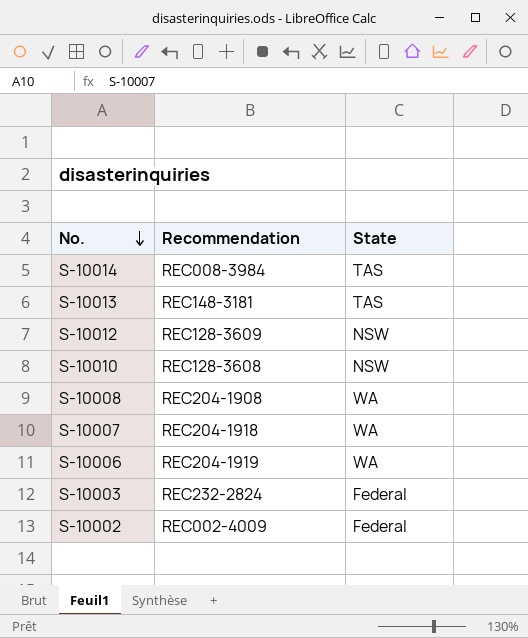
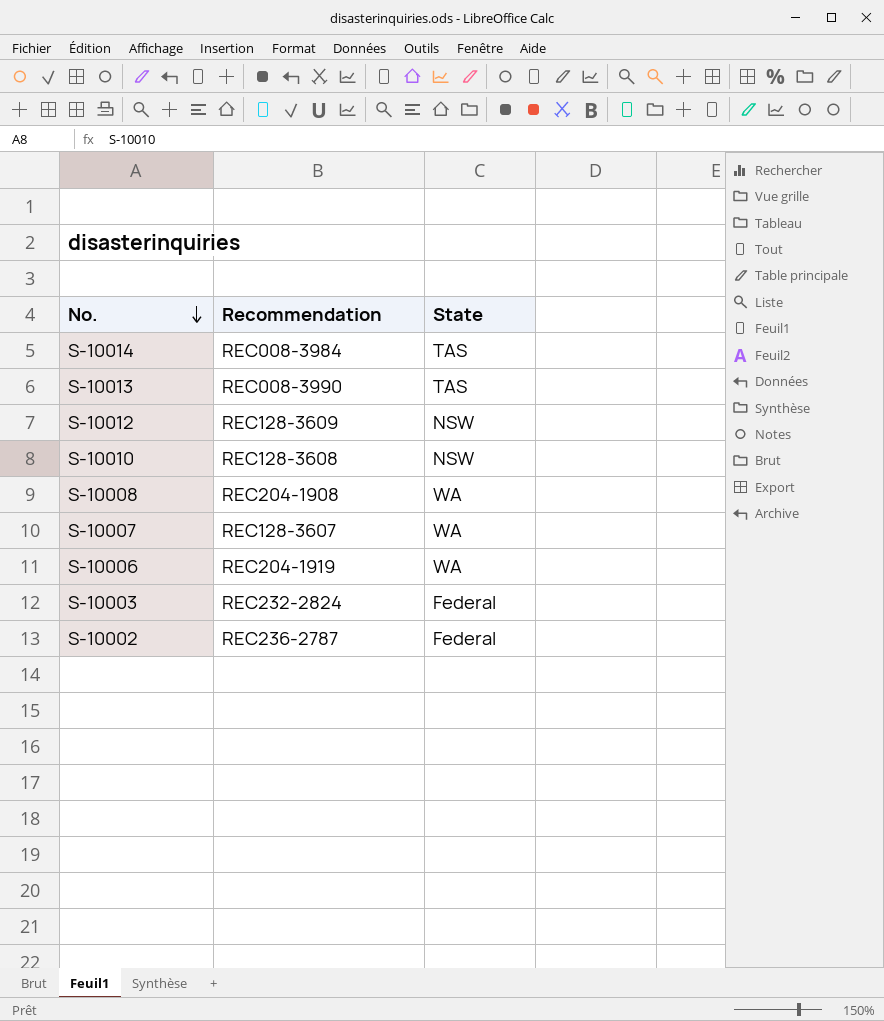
S-10013 | Recommendation: REC148-3181 -> REC008-3990
S-10007 | Recommendation: REC204-1918 -> REC128-3607
S-10002 | Recommendation: REC002-4009 -> REC236-2787

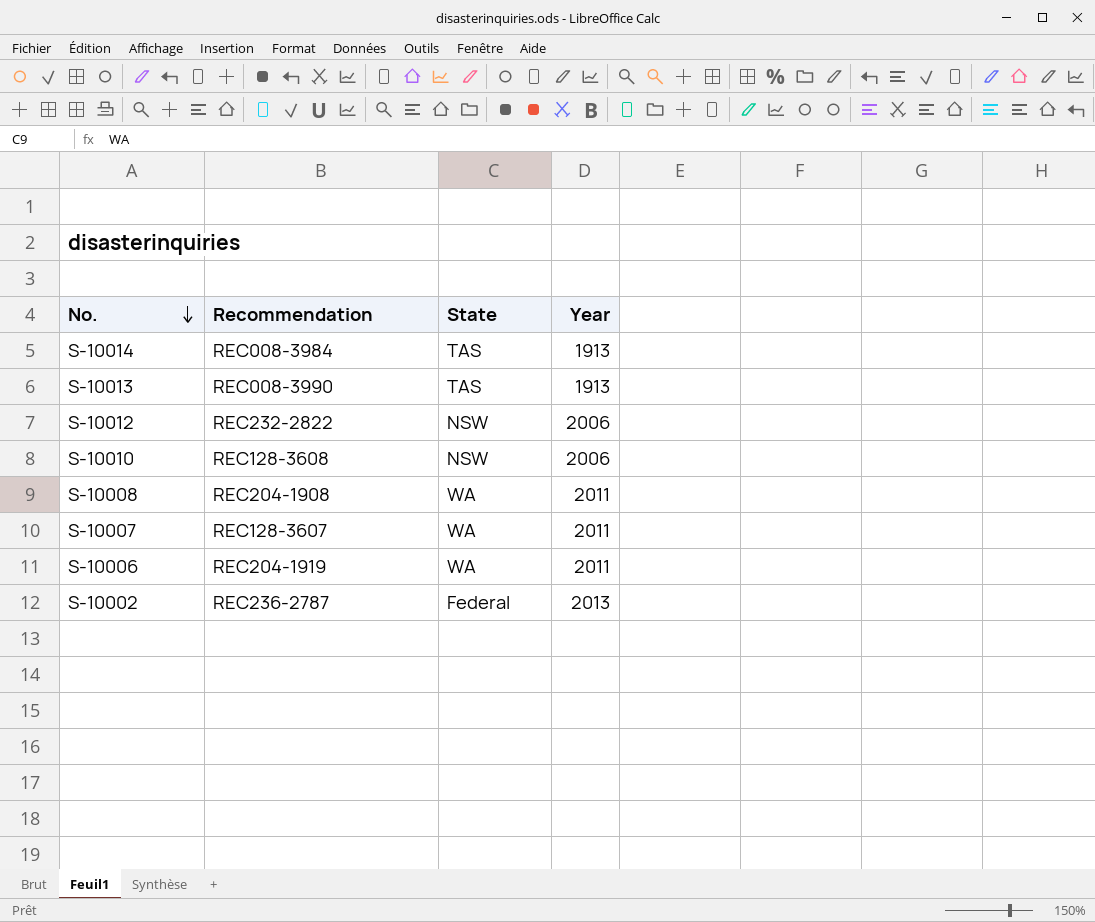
column Year | position: none -> 4
row S-10003: REC232-2824 | Federal -> none
S-10012 | Recommendation: REC128-3609 -> REC232-2822

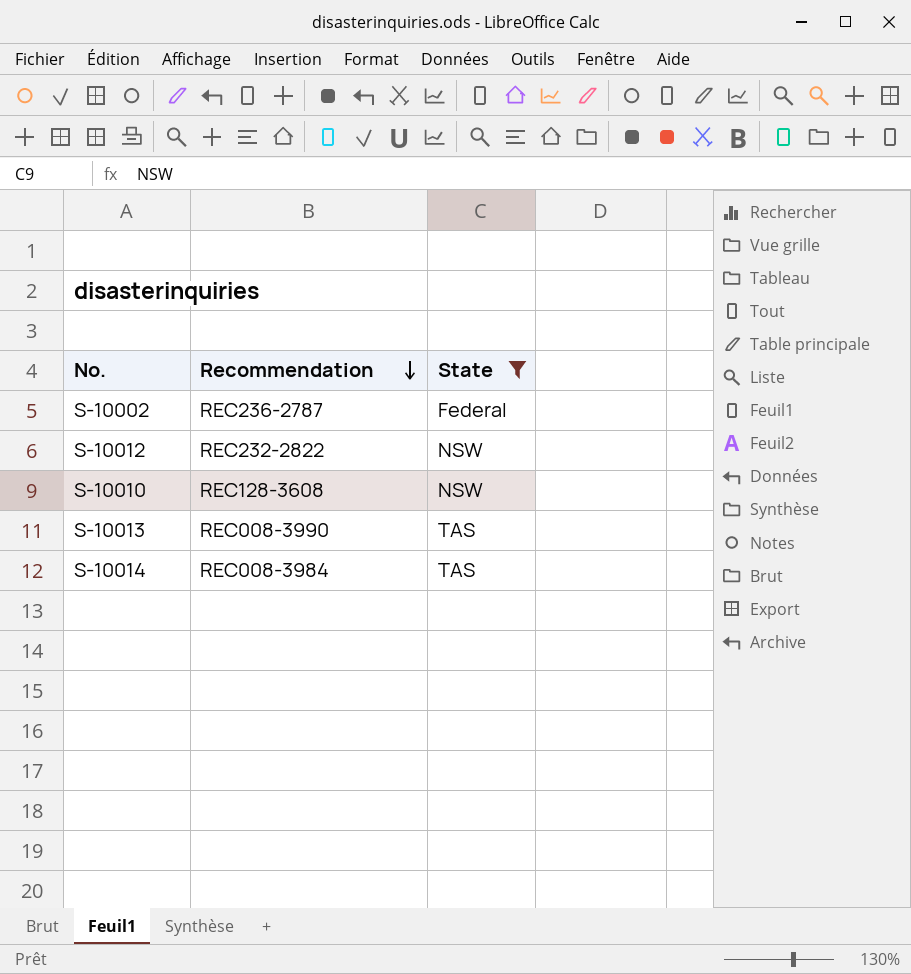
filter: none -> State != WA
row order: No. descending -> Recommendation descending
column Year | position: 4 -> none

